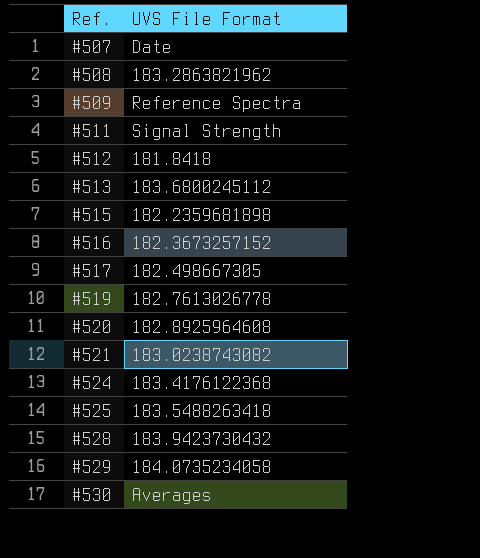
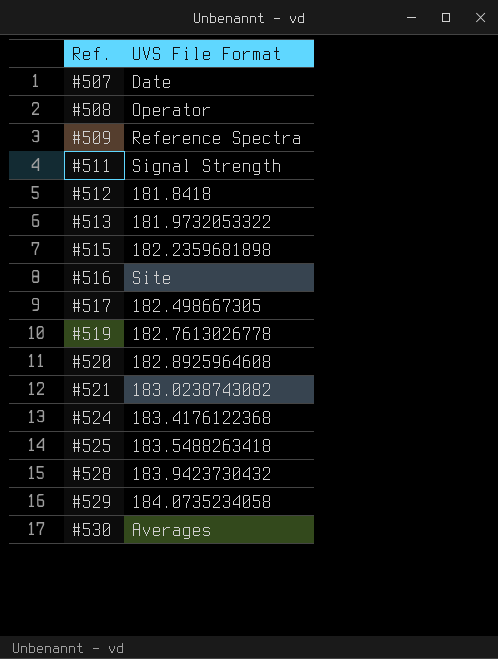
#508 | UVS File Format: 183.2863821962 -> Operator
#513 | UVS File Format: 183.6800245112 -> 181.9732053322
#516 | UVS File Format: 182.3673257152 -> Site

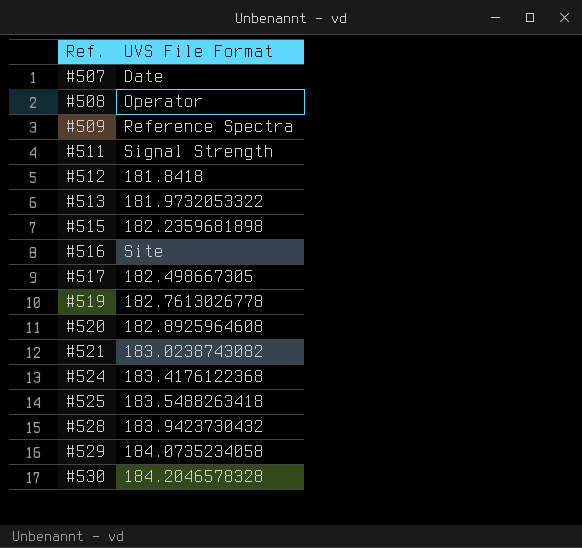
#530 | UVS File Format: Averages -> 184.2046578328

